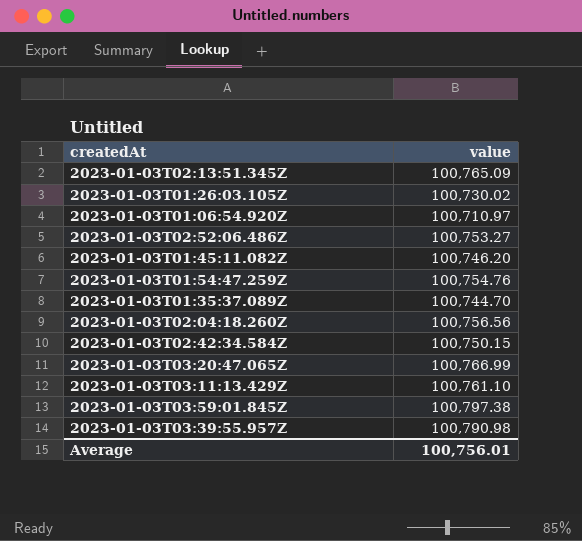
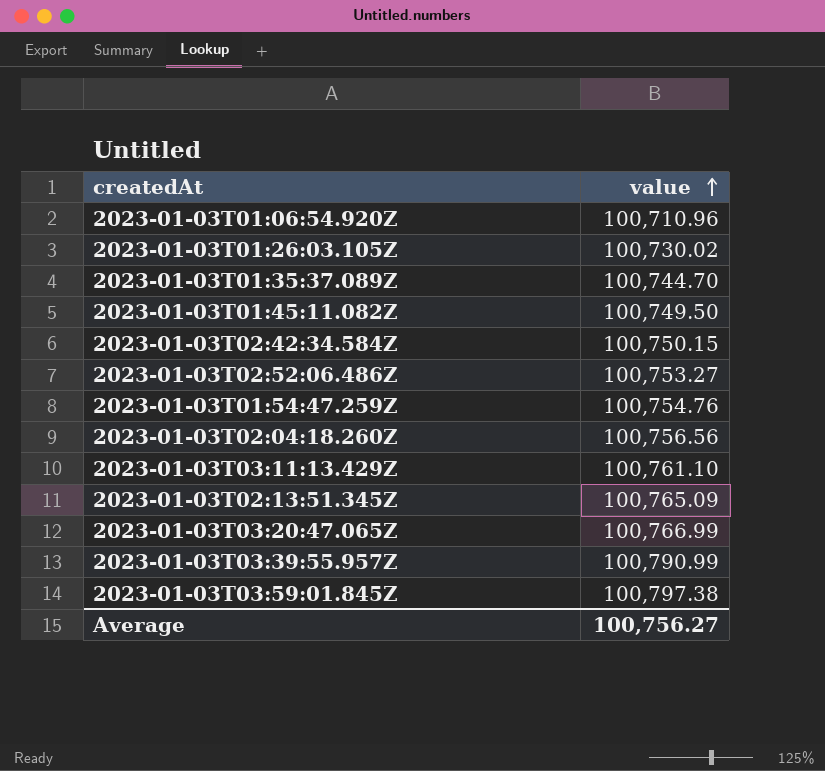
row order: none -> value ascending
2023-01-03T01:06:54.920Z | value: 100,710.97 -> 100,710.96
2023-01-03T01:45:11.082Z | value: 100,746.20 -> 100,749.50
2023-01-03T03:39:55.957Z | value: 100,790.98 -> 100,790.99
Average | value: 100,756.01 -> 100,756.27

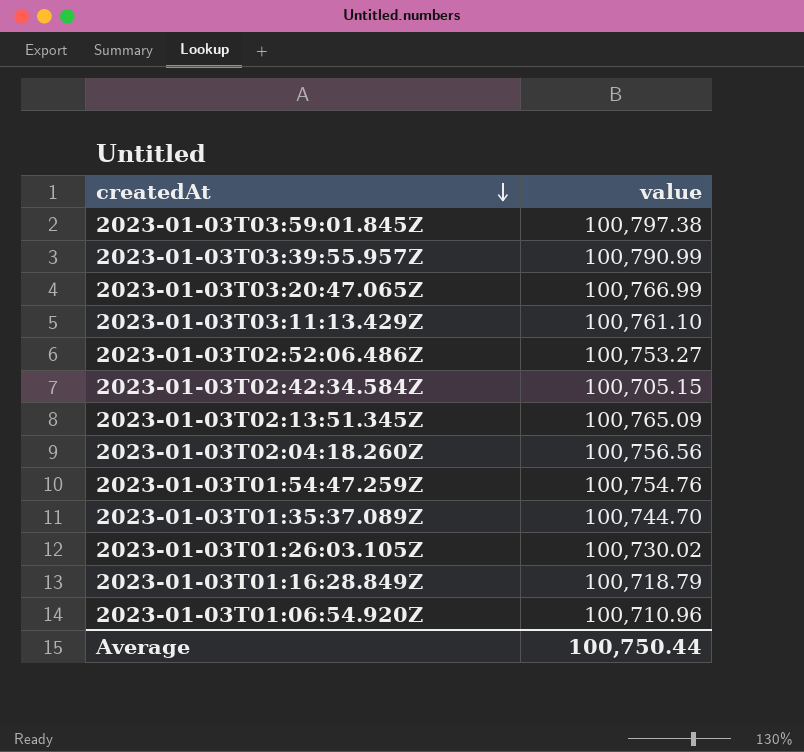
row order: value ascending -> createdAt descending
row 2023-01-03T01:45:11.082Z: 100,749.50 -> none
2023-01-03T02:42:34.584Z | value: 100,750.15 -> 100,705.15
row 2023-01-03T01:16:28.849Z: none -> 100,718.79
Average | value: 100,756.27 -> 100,750.44

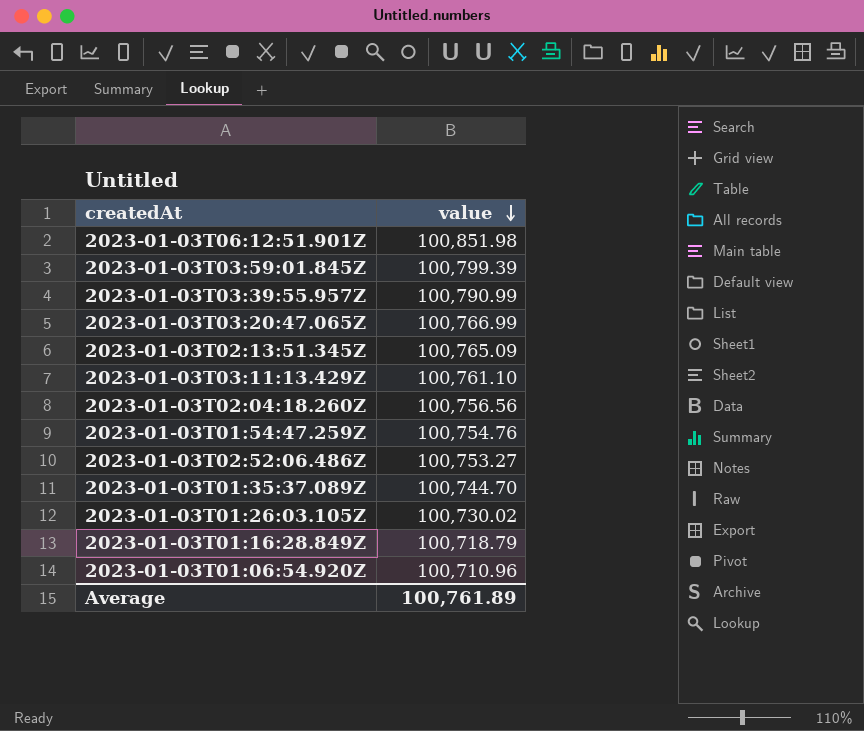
row order: createdAt descending -> value descending
row 2023-01-03T02:42:34.584Z: 100,705.15 -> none
row 2023-01-03T06:12:51.901Z: none -> 100,851.98
2023-01-03T03:59:01.845Z | value: 100,797.38 -> 100,799.39
Average | value: 100,750.44 -> 100,761.89

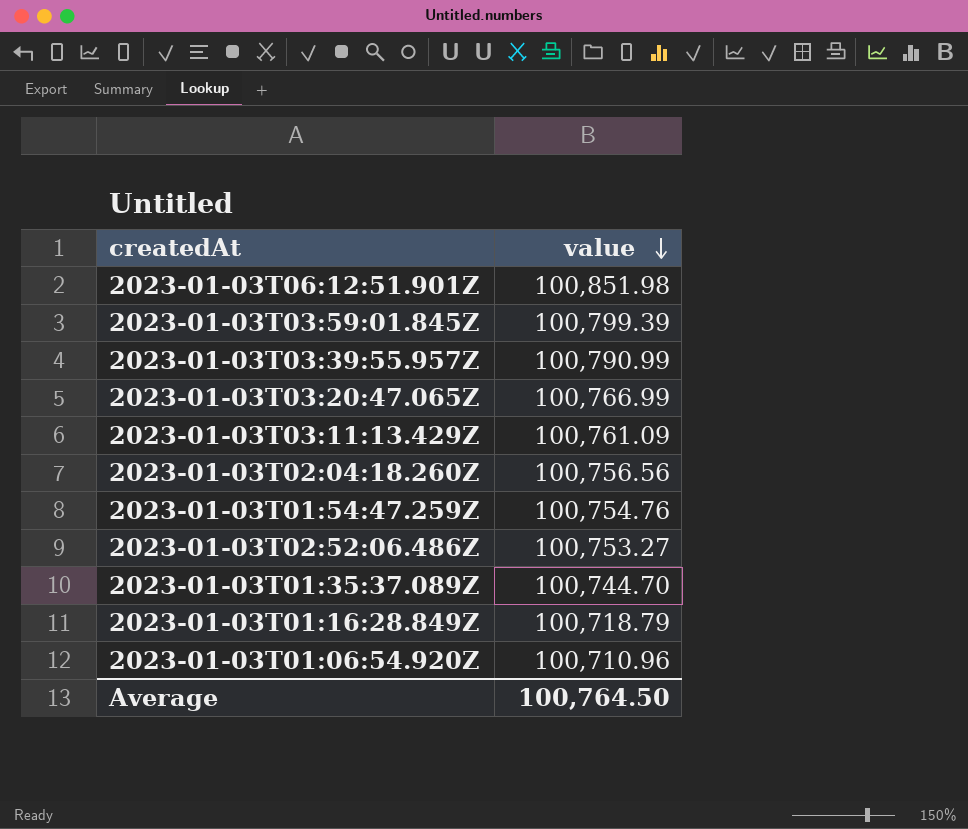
row 2023-01-03T02:13:51.345Z: 100,765.09 -> none
row 2023-01-03T01:26:03.105Z: 100,730.02 -> none
2023-01-03T03:11:13.429Z | value: 100,761.10 -> 100,761.09
Average | value: 100,761.89 -> 100,764.50

